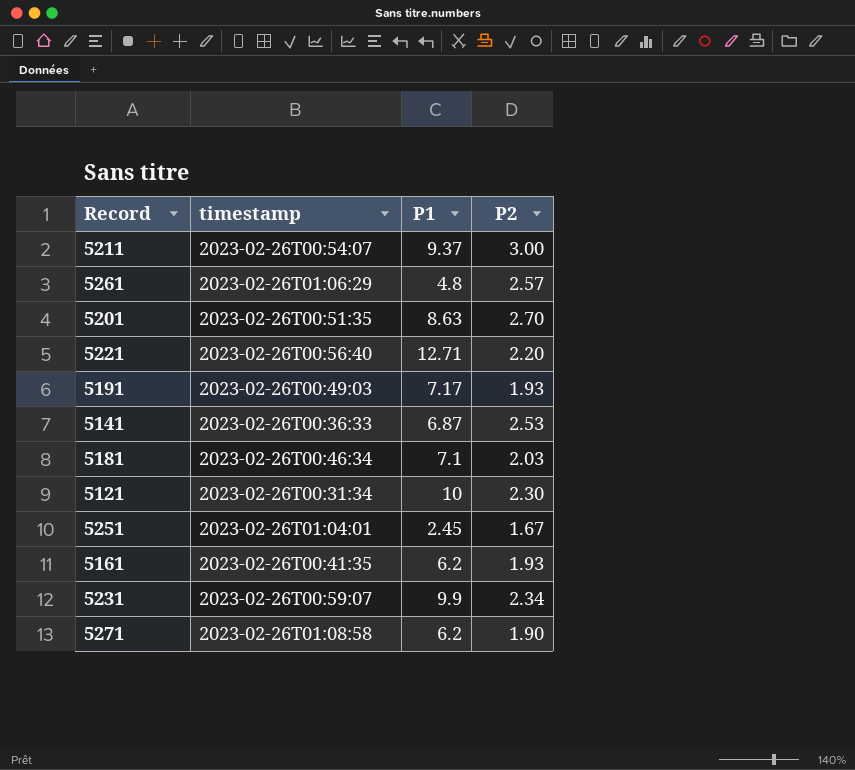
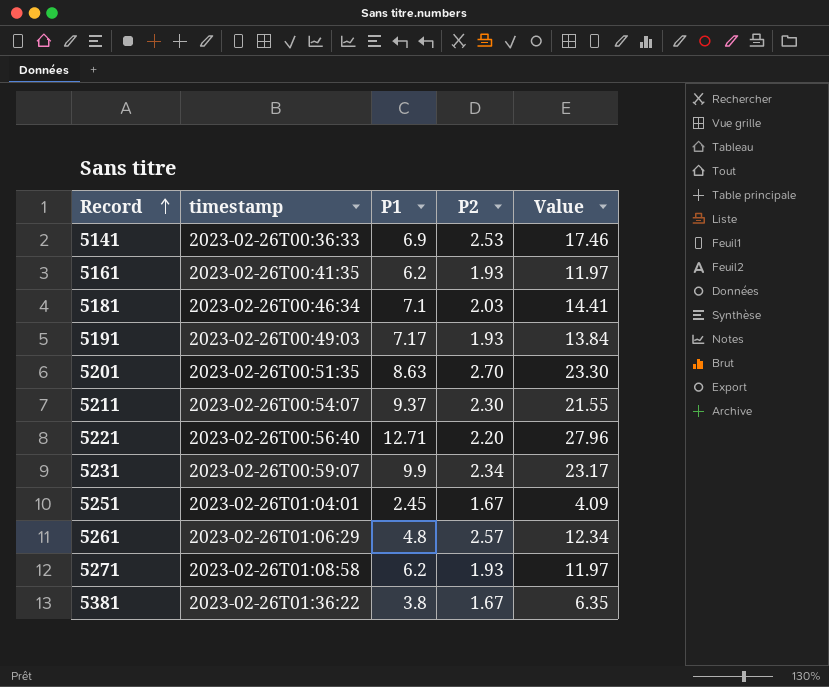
row order: none -> Record ascending
column Value | formula: none -> [P1] * [P2]
row 5121: 2023-02-26T00:31:34 | 10 | 2.30 -> none
5141 | P1: 6.87 -> 6.9
5211 | P2: 3.00 -> 2.30
5271 | P2: 1.90 -> 1.93
row 5381: none -> 2023-02-26T01:36:22 | 3.8 | 1.67 | 6.35

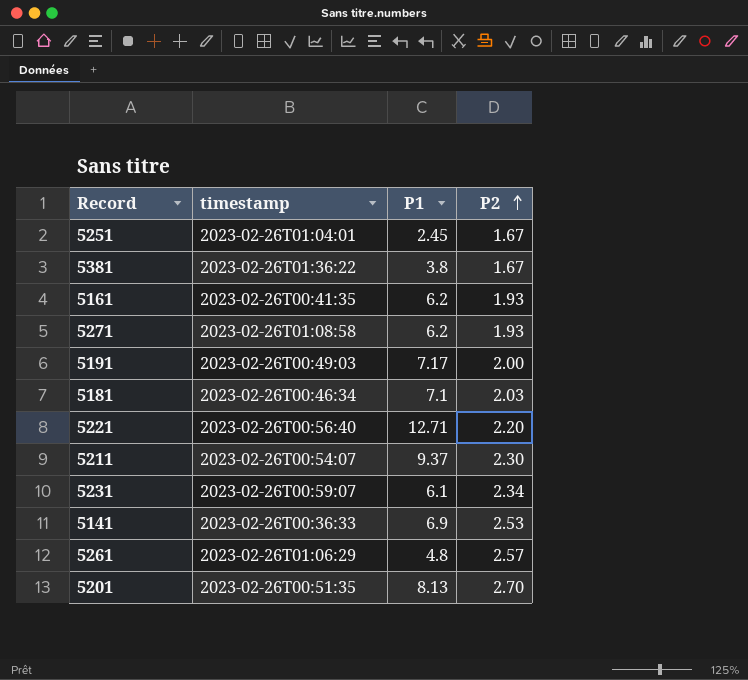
row order: Record ascending -> P2 ascending
column Value | formula: [P1] * [P2] -> none
5191 | P2: 1.93 -> 2.00
5231 | P1: 9.9 -> 6.1
5201 | P1: 8.63 -> 8.13

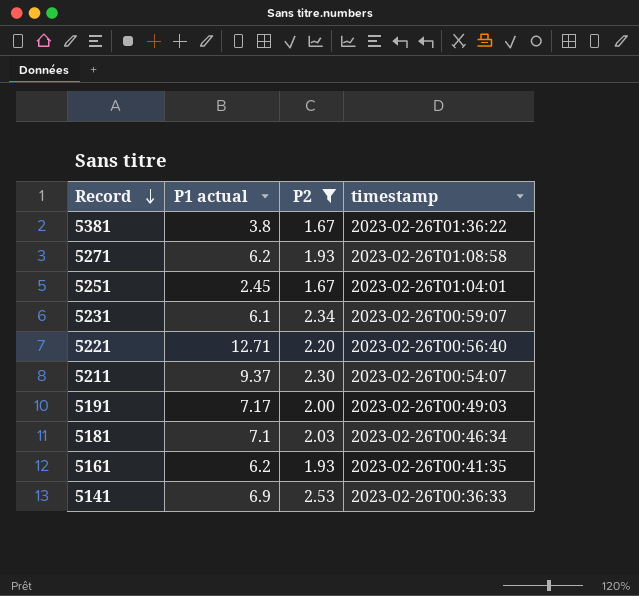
filter: none -> P2 <= 2.53
row order: P2 ascending -> Record descending
column name: P1 -> P1 actual
column timestamp | position: 2 -> 4

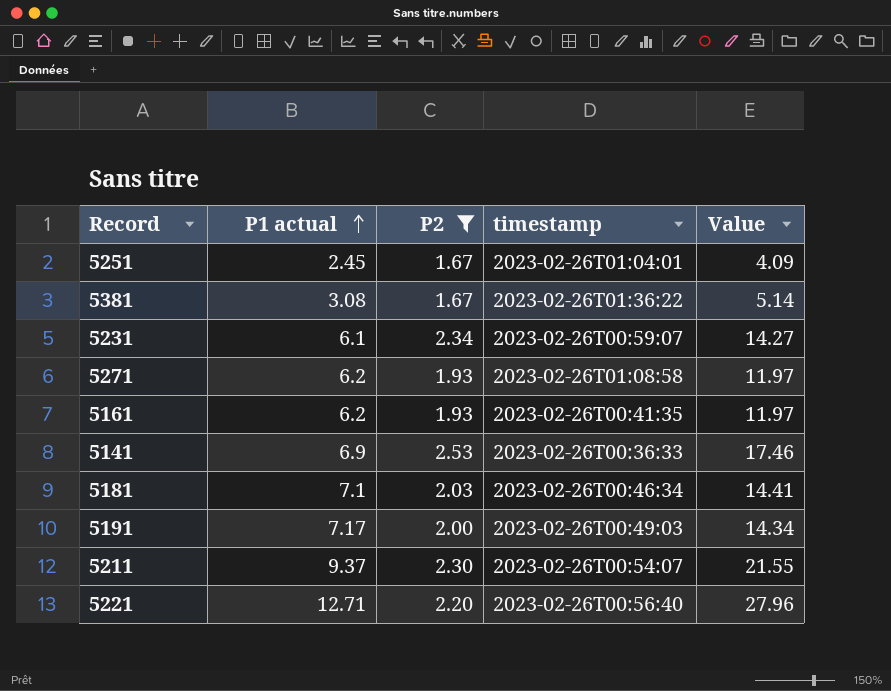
row order: Record descending -> P1 actual ascending
column Value | formula: none -> [P1 actual] * [P2]
5381 | P1 actual: 3.8 -> 3.08

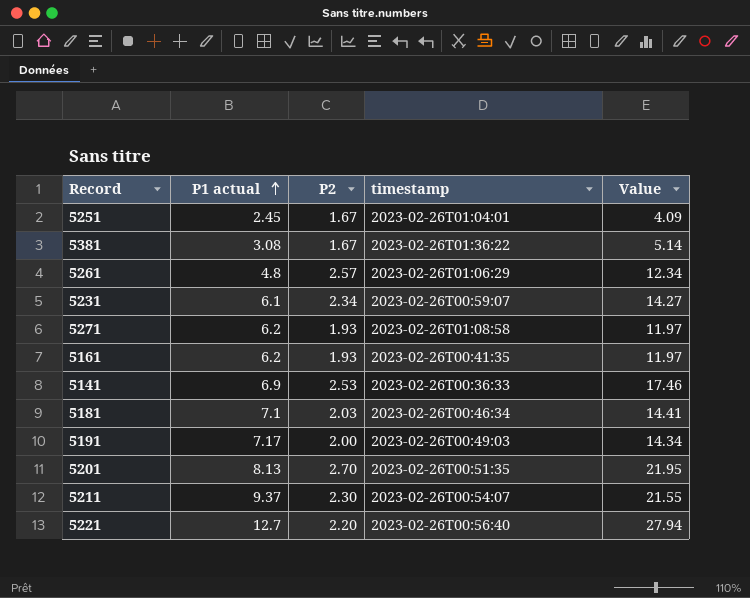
filter: P2 <= 2.53 -> none
5221 | P1 actual: 12.71 -> 12.7
5221 | Value: 27.96 -> 27.94

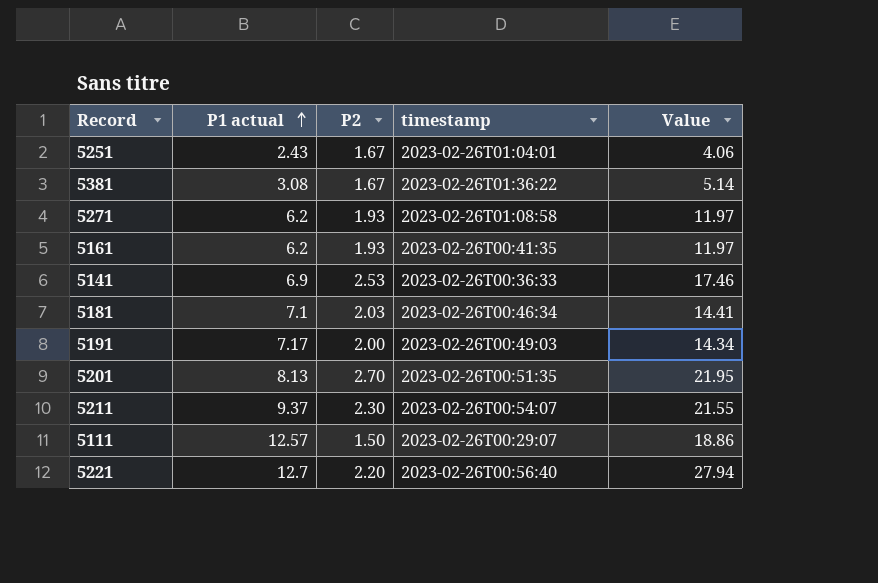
row 5261: 4.8 | 2.57 | 2023-02-26T01:06:29 | 12.34 -> none
row 5231: 6.1 | 2.34 | 2023-02-26T00:59:07 | 14.27 -> none
5251 | P1 actual: 2.45 -> 2.43
5251 | Value: 4.09 -> 4.06
row 5111: none -> 12.57 | 1.50 | 2023-02-26T00:29:07 | 18.86

